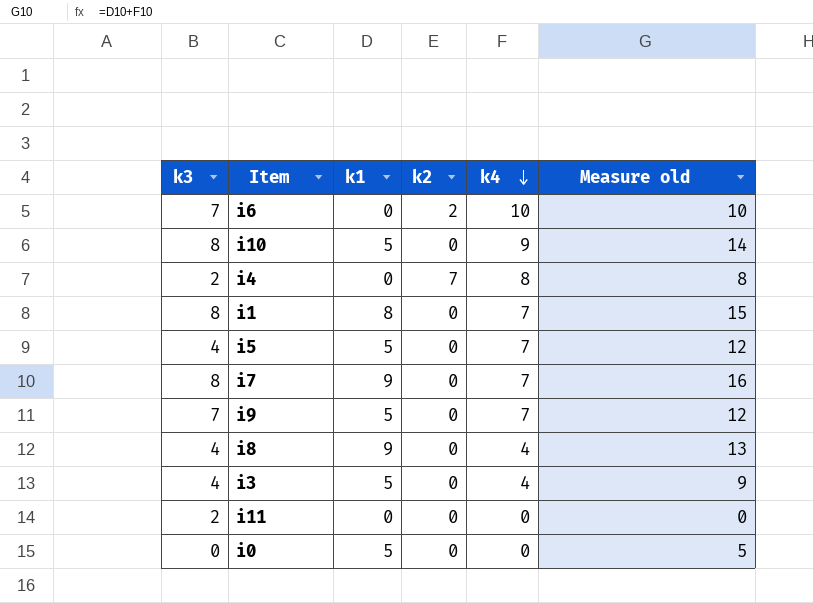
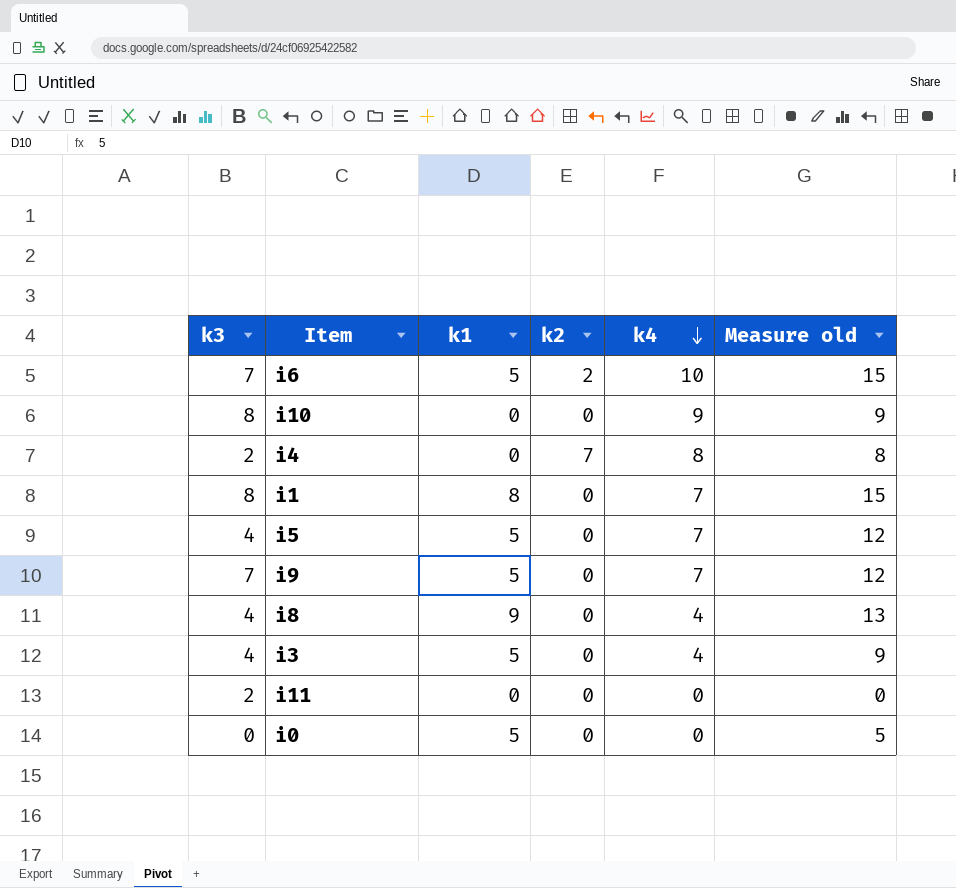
row i7: 8 | 9 | 0 | 7 | 16 -> none
i6 | k1: 0 -> 5
i6 | Measure old: 10 -> 15
i10 | k1: 5 -> 0
i10 | Measure old: 14 -> 9

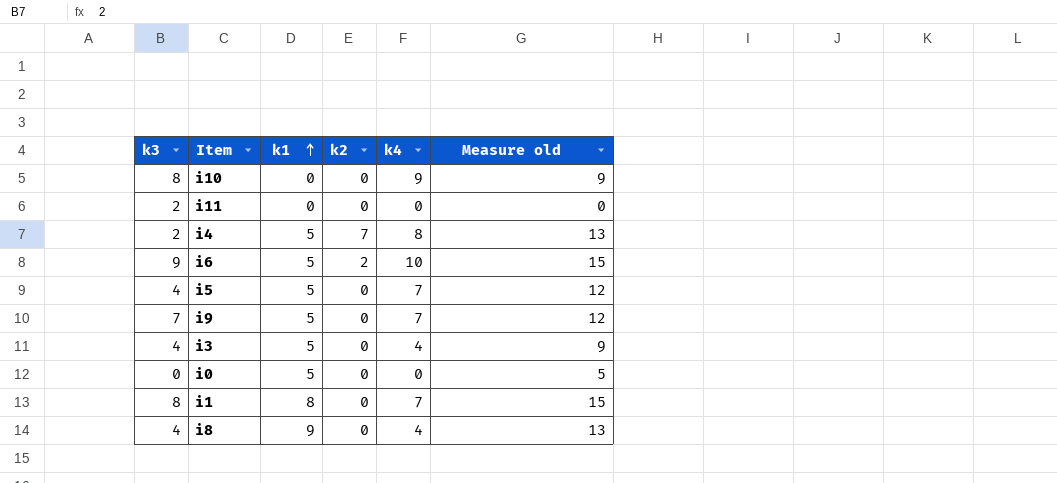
row order: k4 descending -> k1 ascending
i4 | k1: 0 -> 5
i4 | Measure old: 8 -> 13
i6 | k3: 7 -> 9

